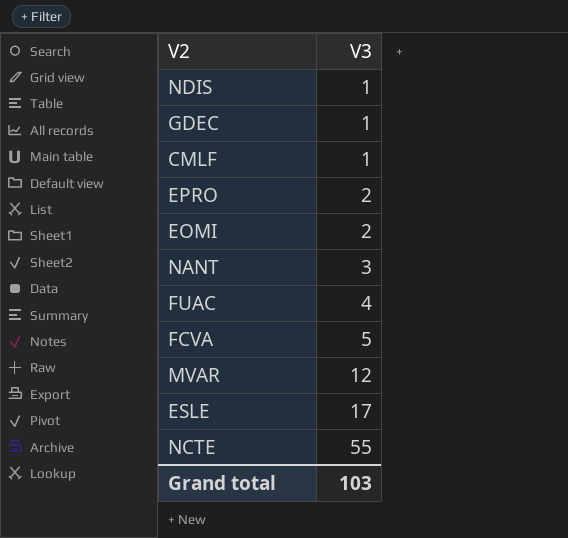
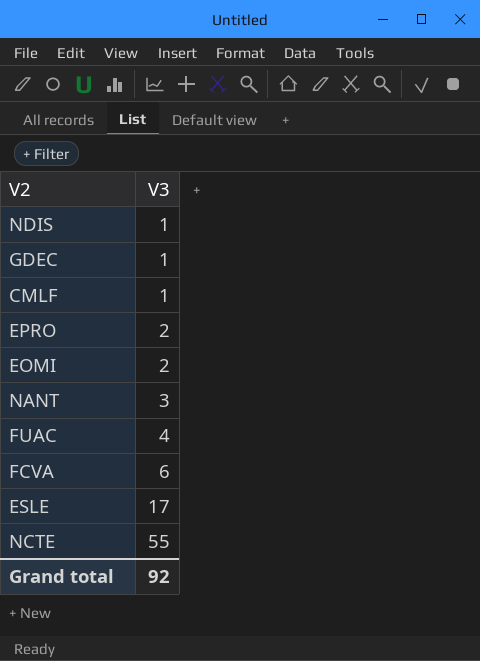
row MVAR: 12 -> none
FCVA | V3: 5 -> 6
Grand total | V3: 103 -> 92

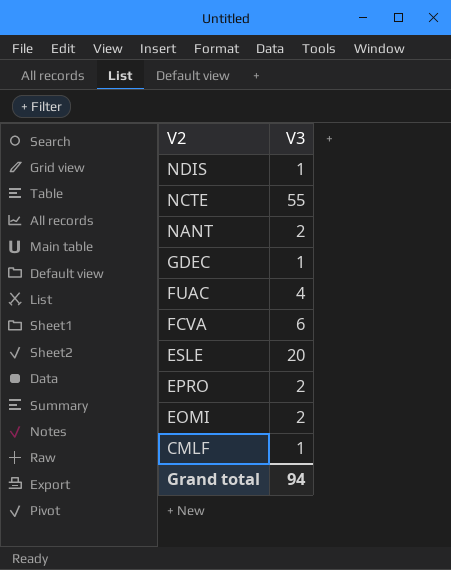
row order: V3 ascending -> V2 descending
NANT | V3: 3 -> 2
ESLE | V3: 17 -> 20
Grand total | V3: 92 -> 94

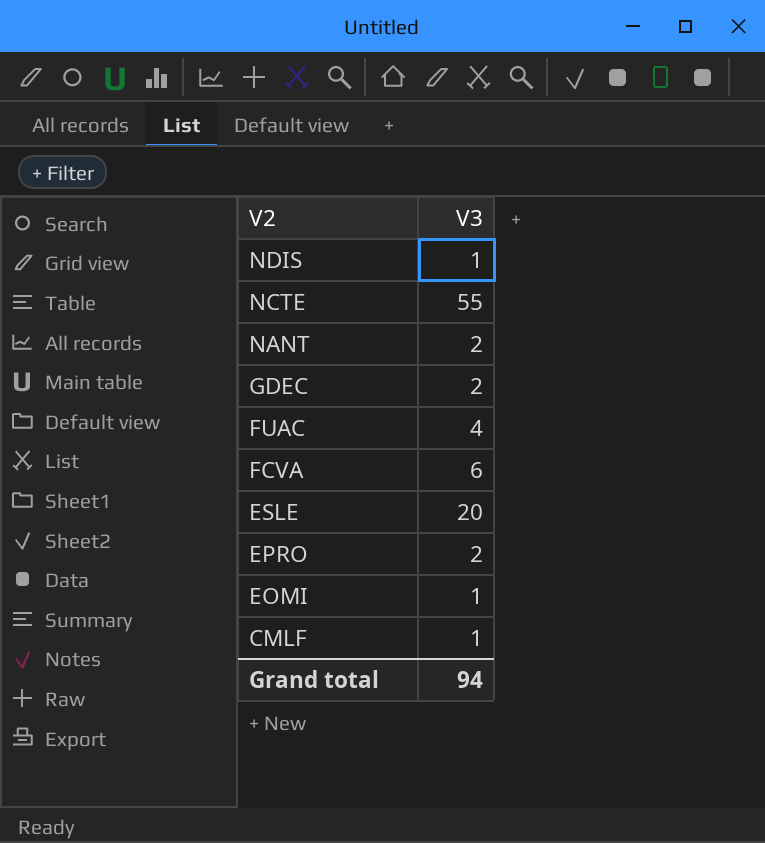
GDEC | V3: 1 -> 2
EOMI | V3: 2 -> 1

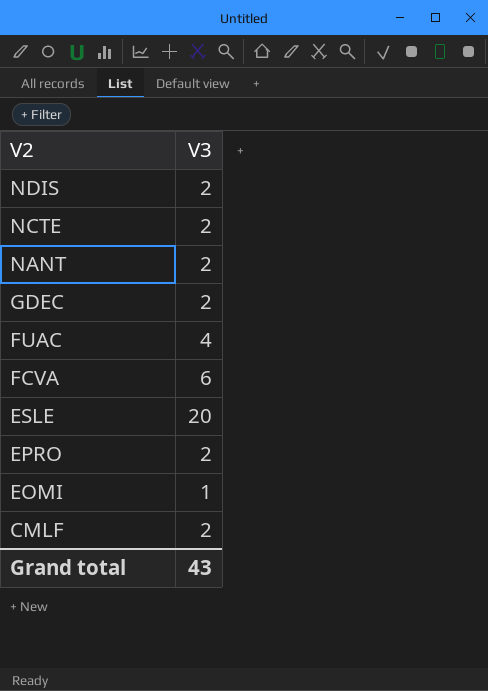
NDIS | V3: 1 -> 2
NCTE | V3: 55 -> 2
CMLF | V3: 1 -> 2
Grand total | V3: 94 -> 43

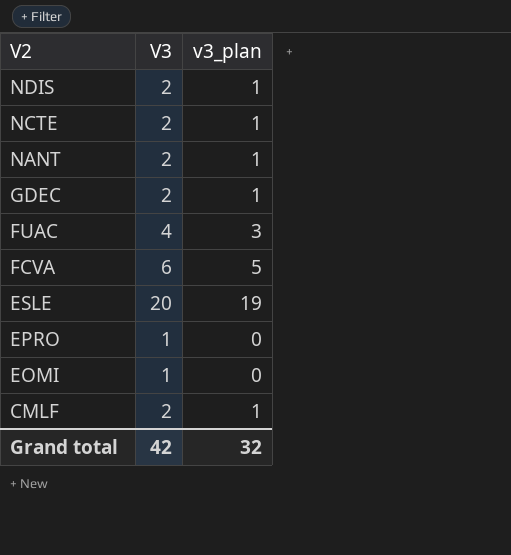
column v3_plan | formula: none -> [V3] - 1
EPRO | V3: 2 -> 1
Grand total | V3: 43 -> 42

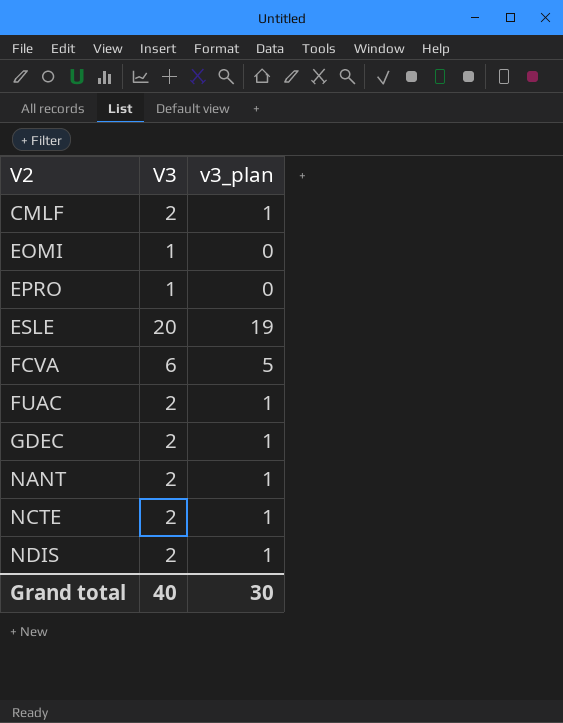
row order: V2 descending -> V2 ascending
FUAC | V3: 4 -> 2
FUAC | v3_plan: 3 -> 1
Grand total | V3: 42 -> 40
Grand total | v3_plan: 32 -> 30

